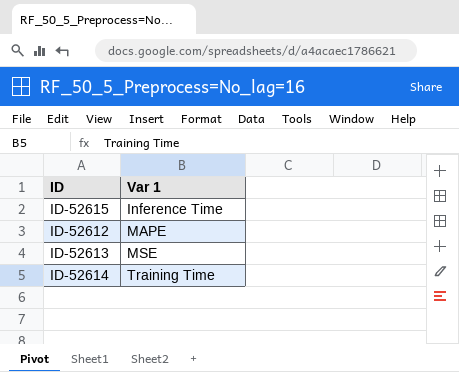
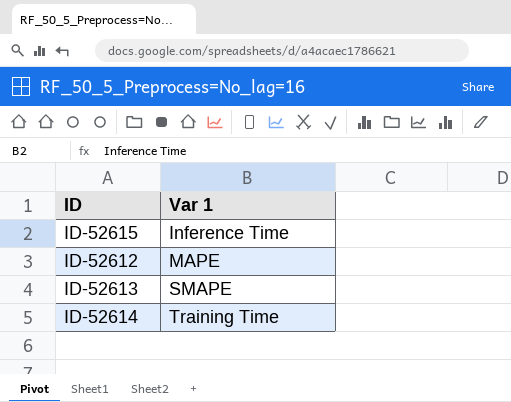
ID-52613 | Var 1: MSE -> SMAPE

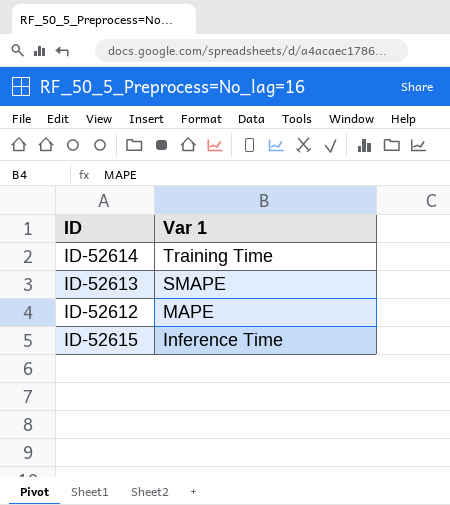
row order: Var 1 ascending -> Var 1 descending

